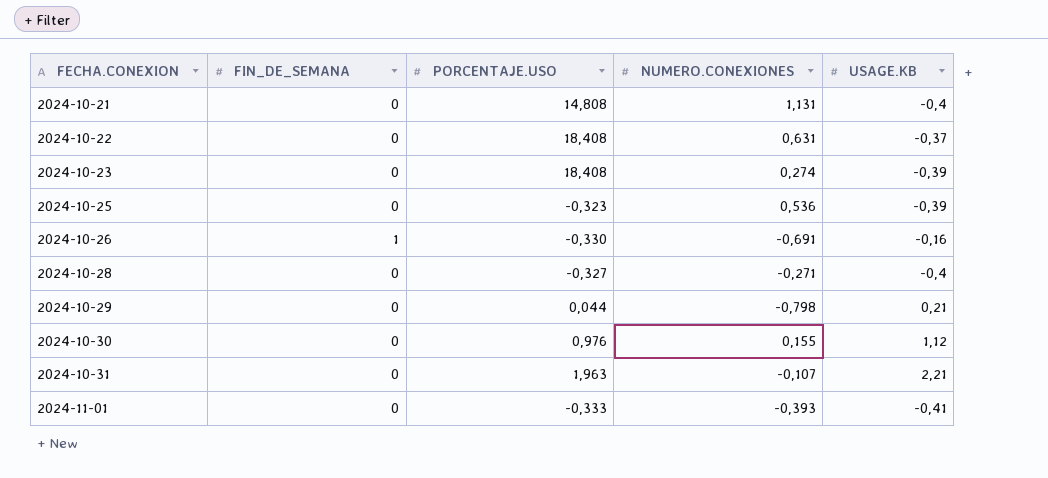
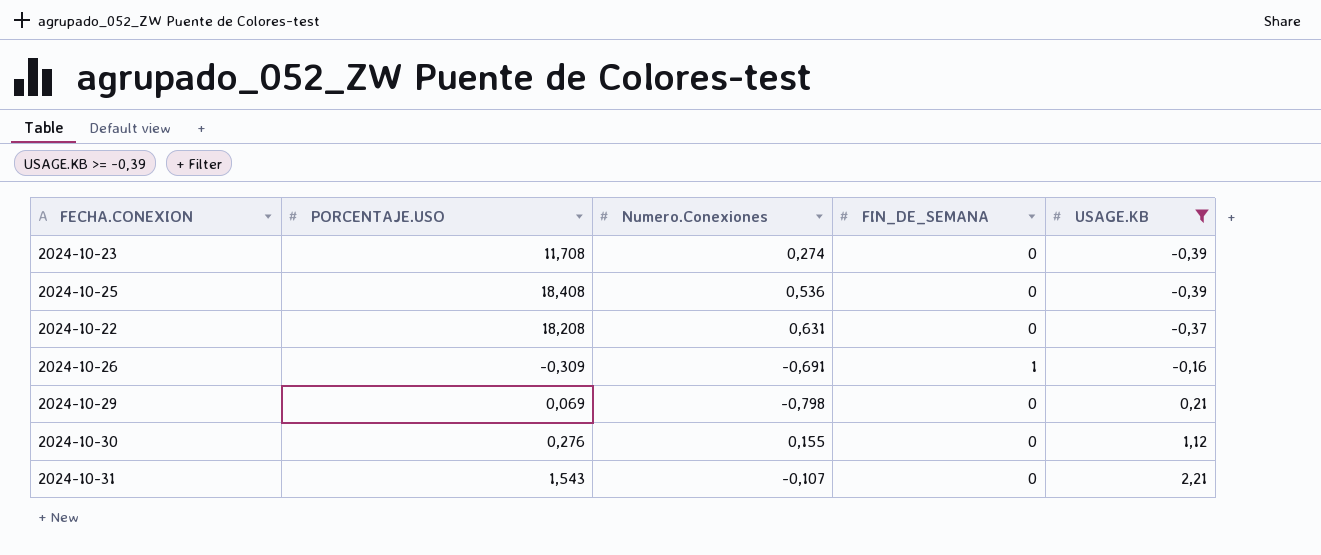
filter: none -> USAGE.KB >= -0,39
row order: FECHA.CONEXION ascending -> USAGE.KB ascending
column name: NUMERO.CONEXIONES -> Numero.Conexiones
column FIN_DE_SEMANA | position: 2 -> 4
2024-10-23 | PORCENTAJE.USO: 18,408 -> 11,708
2024-10-25 | PORCENTAJE.USO: -0,323 -> 18,408
2024-10-22 | PORCENTAJE.USO: 18,408 -> 18,208
2024-10-26 | PORCENTAJE.USO: -0,330 -> -0,309
2024-10-29 | PORCENTAJE.USO: 0,044 -> 0,069
2024-10-30 | PORCENTAJE.USO: 0,976 -> 0,276
2024-10-31 | PORCENTAJE.USO: 1,963 -> 1,543

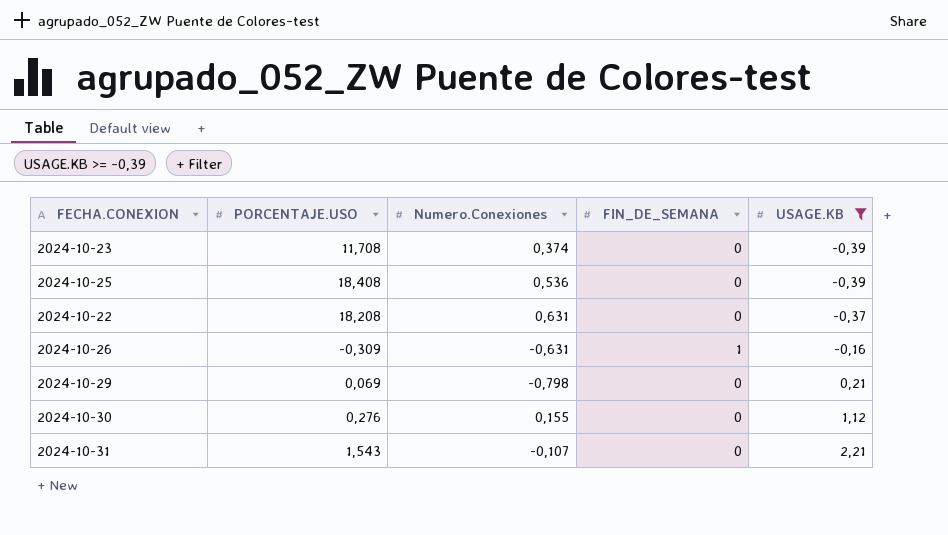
2024-10-23 | Numero.Conexiones: 0,274 -> 0,374
2024-10-26 | Numero.Conexiones: -0,691 -> -0,631

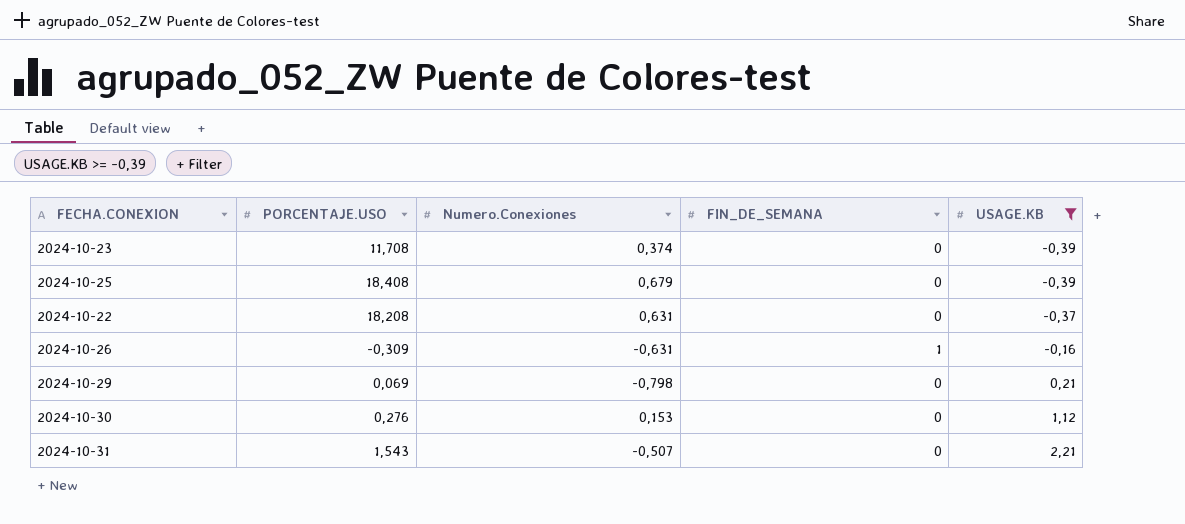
2024-10-25 | Numero.Conexiones: 0,536 -> 0,679
2024-10-30 | Numero.Conexiones: 0,155 -> 0,153
2024-10-31 | Numero.Conexiones: -0,107 -> -0,507

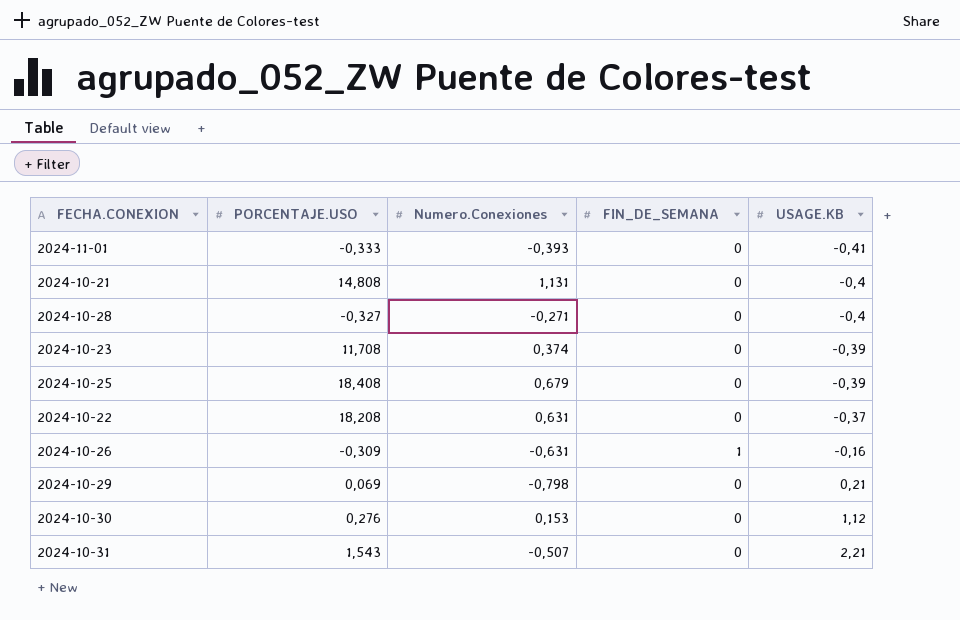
filter: USAGE.KB >= -0,39 -> none

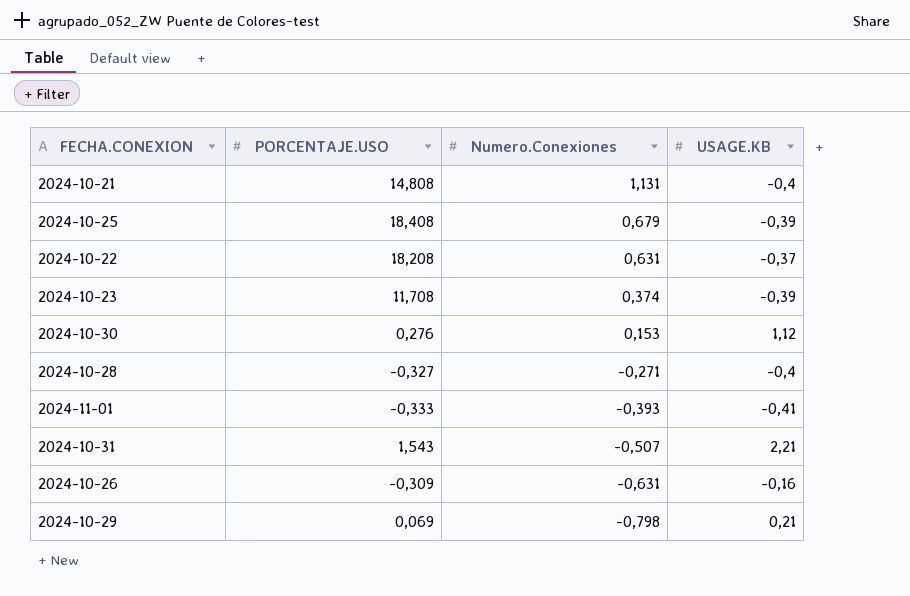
row order: USAGE.KB ascending -> Numero.Conexiones descending
column FIN_DE_SEMANA | position: 4 -> none

